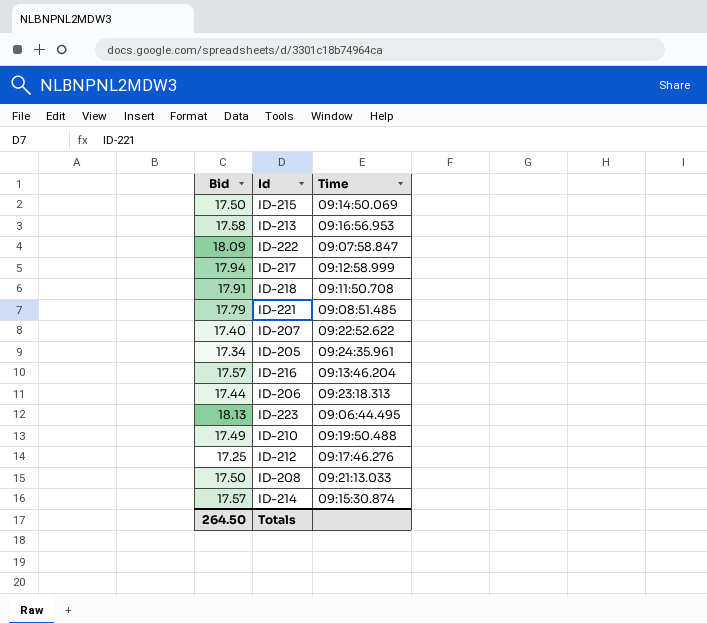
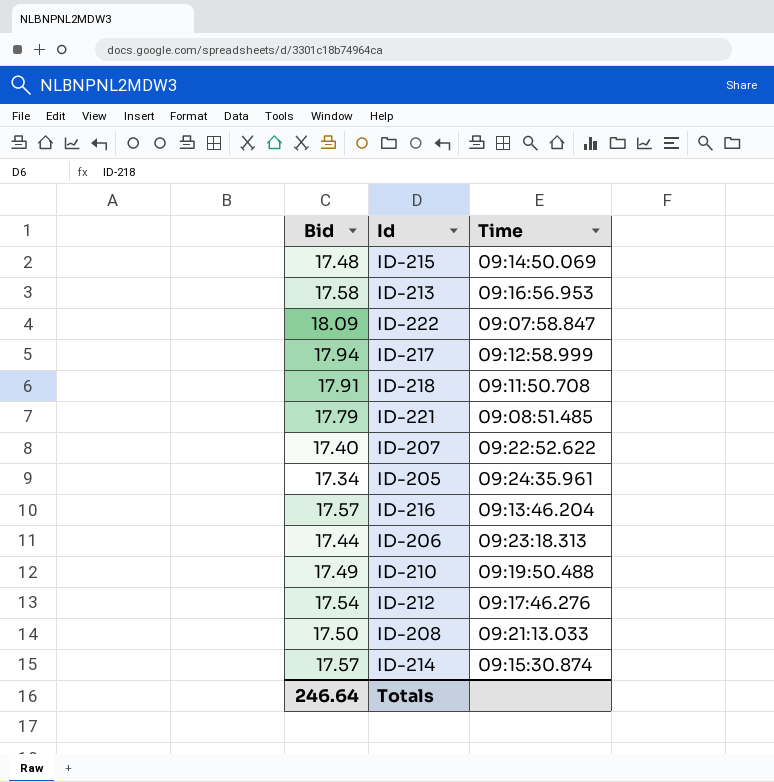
row ID-223: 18.13 | 09:06:44.495 -> none
ID-215 | Bid: 17.50 -> 17.48
ID-212 | Bid: 17.25 -> 17.54
Totals | Bid: 264.50 -> 246.64

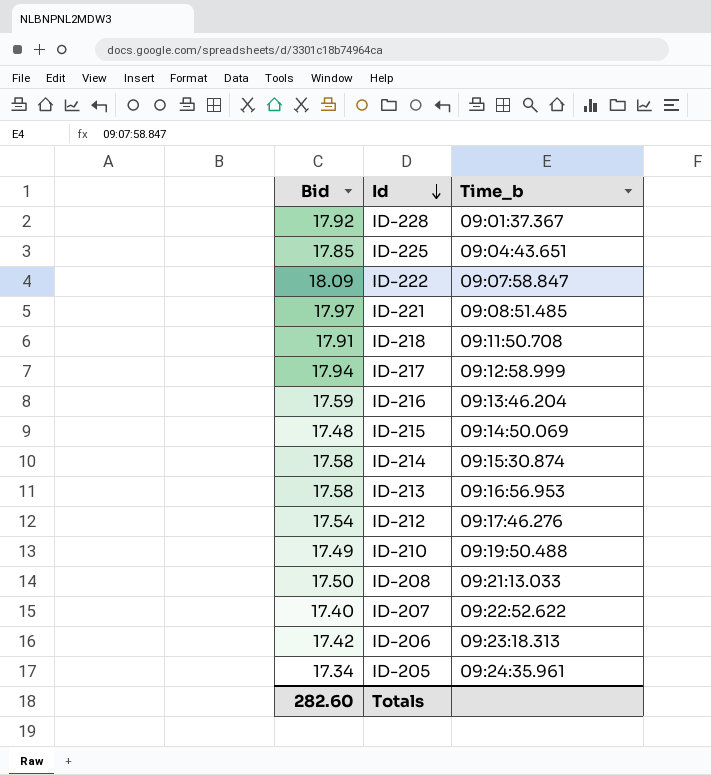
row order: none -> Id descending
column name: Time -> Time_b
row ID-228: none -> 17.92 | 09:01:37.367
row ID-225: none -> 17.85 | 09:04:43.651
ID-221 | Bid: 17.79 -> 17.97
ID-216 | Bid: 17.57 -> 17.59
ID-214 | Bid: 17.57 -> 17.58
ID-206 | Bid: 17.44 -> 17.42
Totals | Bid: 246.64 -> 282.60

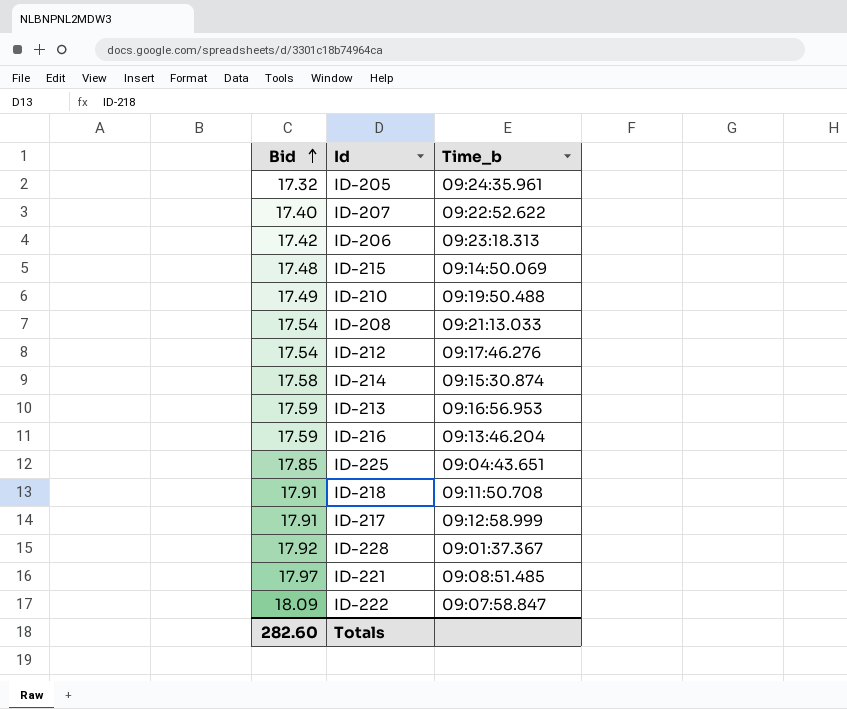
row order: Id descending -> Bid ascending
ID-205 | Bid: 17.34 -> 17.32
ID-208 | Bid: 17.50 -> 17.54
ID-213 | Bid: 17.58 -> 17.59
ID-217 | Bid: 17.94 -> 17.91

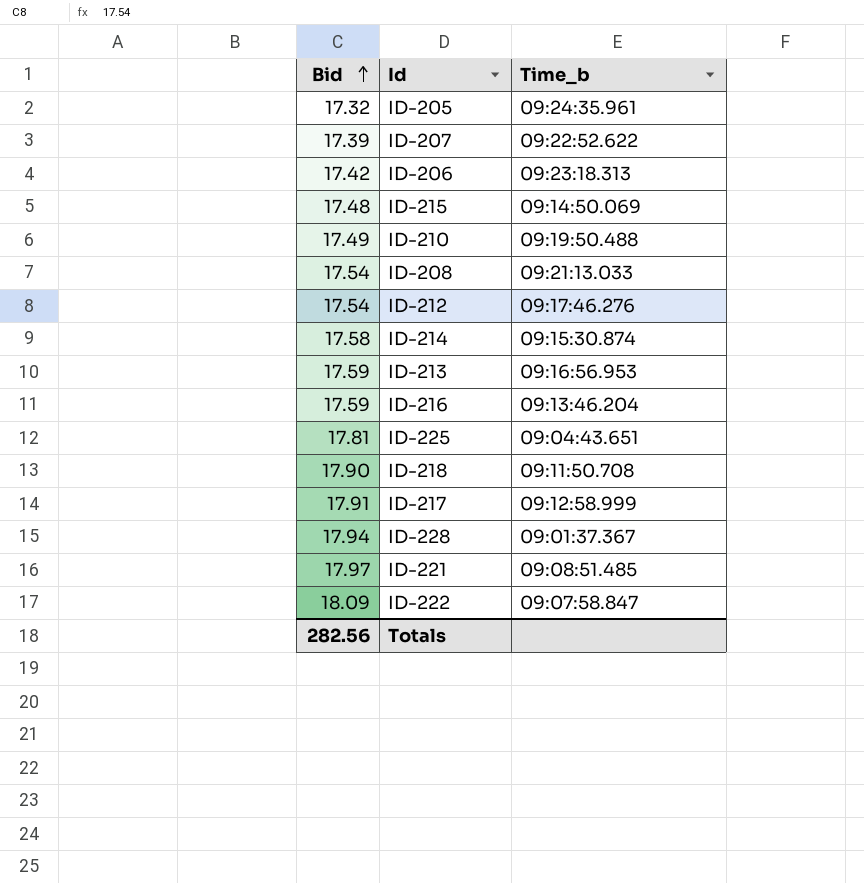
ID-207 | Bid: 17.40 -> 17.39
ID-225 | Bid: 17.85 -> 17.81
ID-218 | Bid: 17.91 -> 17.90
ID-228 | Bid: 17.92 -> 17.94
Totals | Bid: 282.60 -> 282.56

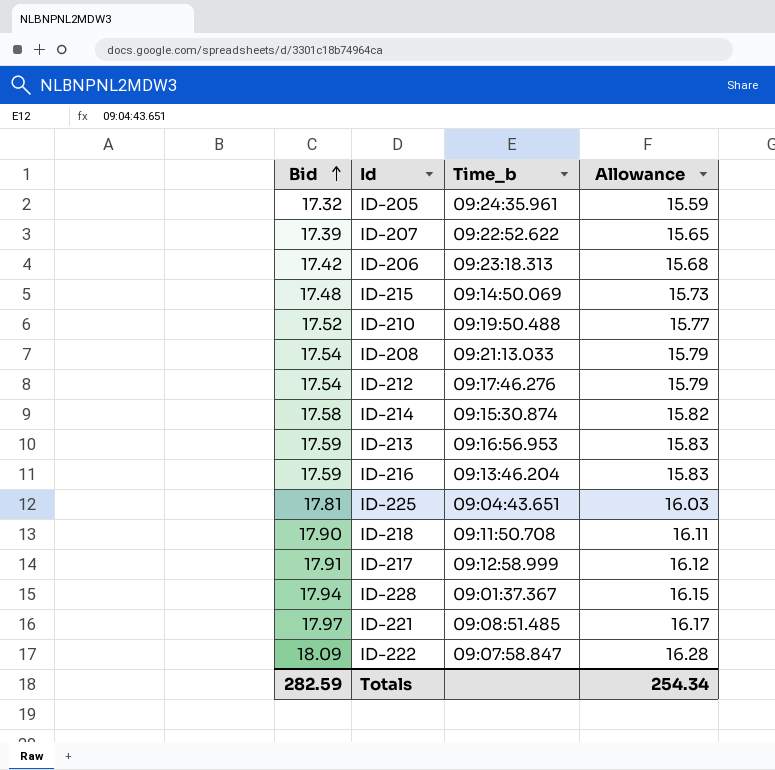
column Allowance | formula: none -> [Bid] * 0.9
ID-210 | Bid: 17.49 -> 17.52
Totals | Bid: 282.56 -> 282.59

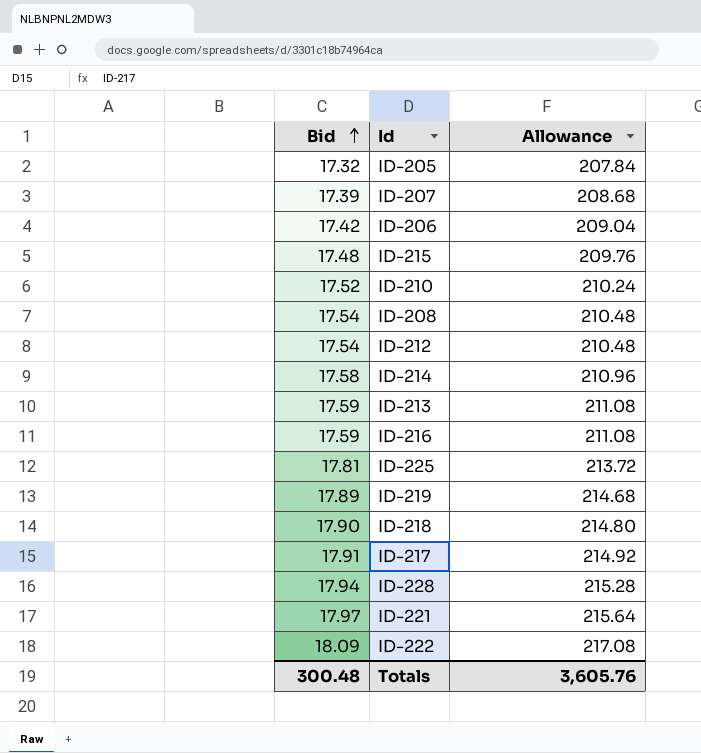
column Time_b | position: 3 -> none
column Allowance | formula: [Bid] * 0.9 -> [Bid] * 12
row ID-219: none -> 17.89 | 214.68
Totals | Bid: 282.59 -> 300.48
Totals | Allowance: 254.34 -> 3,605.76

